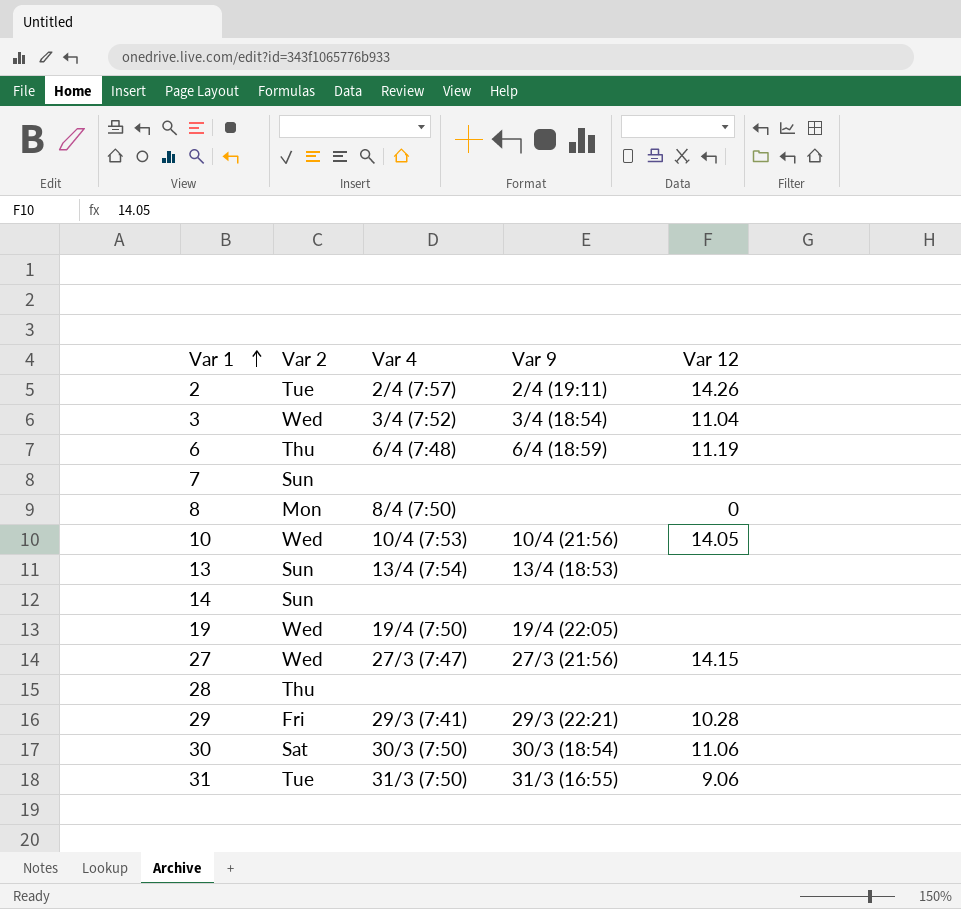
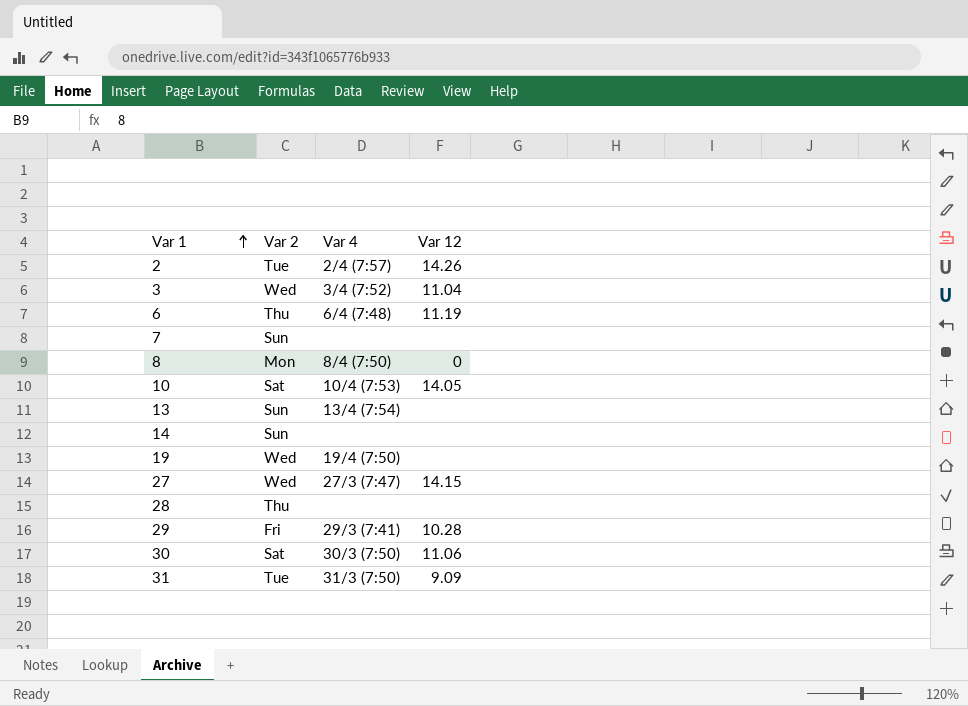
column Var 9 | position: 4 -> none
10 | Var 2: Wed -> Sat
31 | Var 12: 9.06 -> 9.09

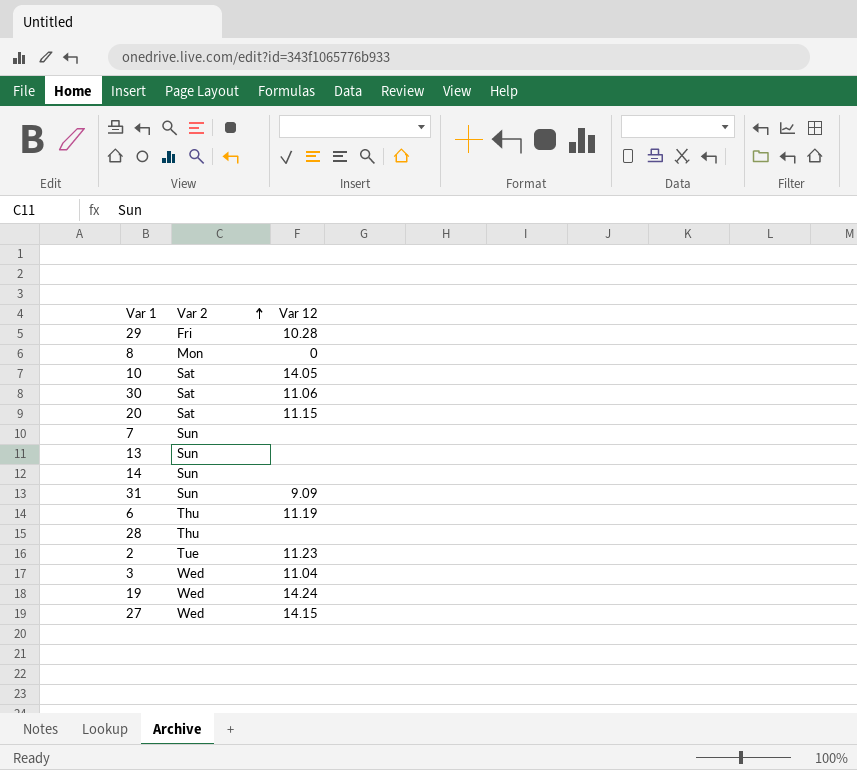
row order: Var 1 ascending -> Var 2 ascending
column Var 4 | position: 3 -> none
row 20: none -> Sat | 11.15
31 | Var 2: Tue -> Sun
2 | Var 12: 14.26 -> 11.23
19 | Var 12: none -> 14.24

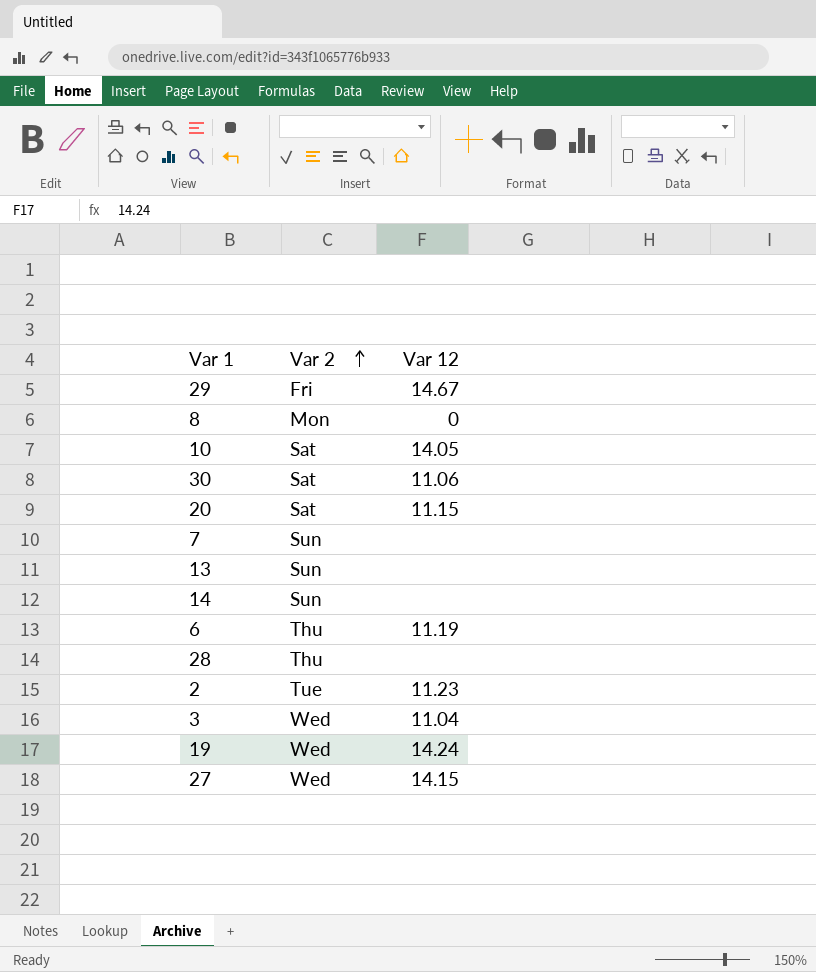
row 31: Sun | 9.09 -> none
29 | Var 12: 10.28 -> 14.67

